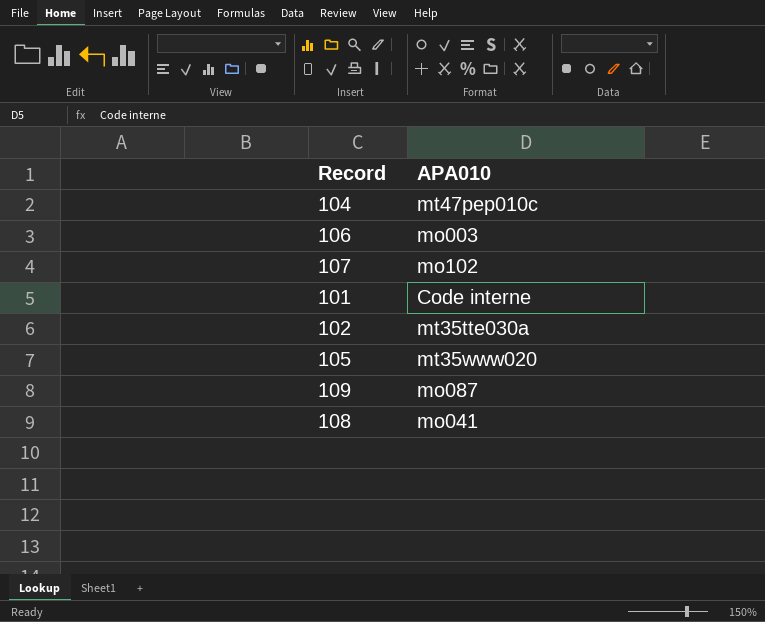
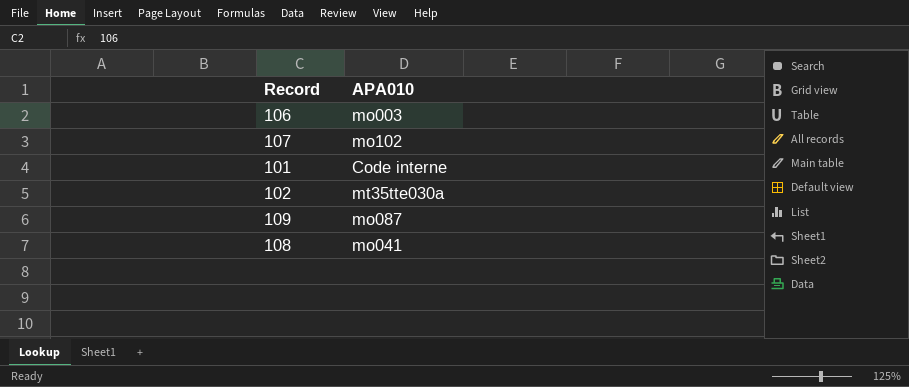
row 104: mt47pep010c -> none
row 105: mt35www020 -> none

